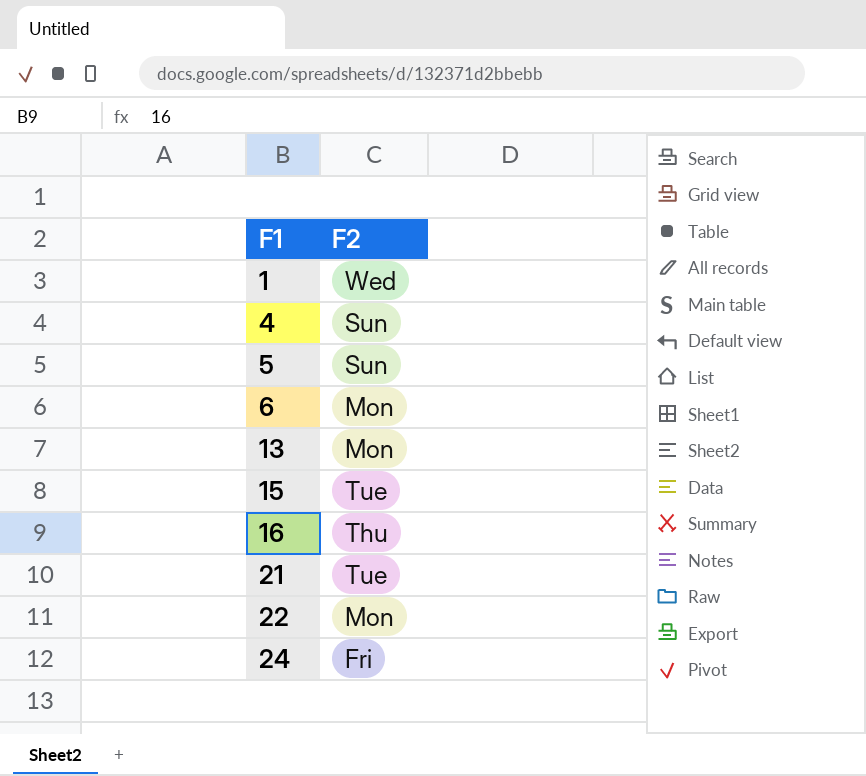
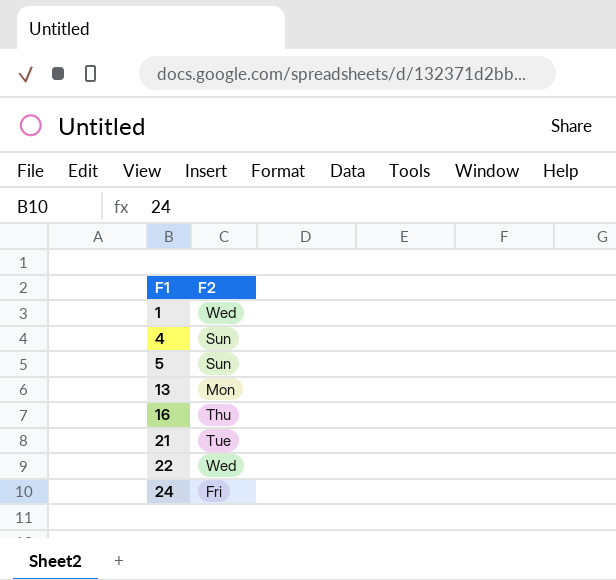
row 6: Mon -> none
row 15: Tue -> none
22 | F2: Mon -> Wed

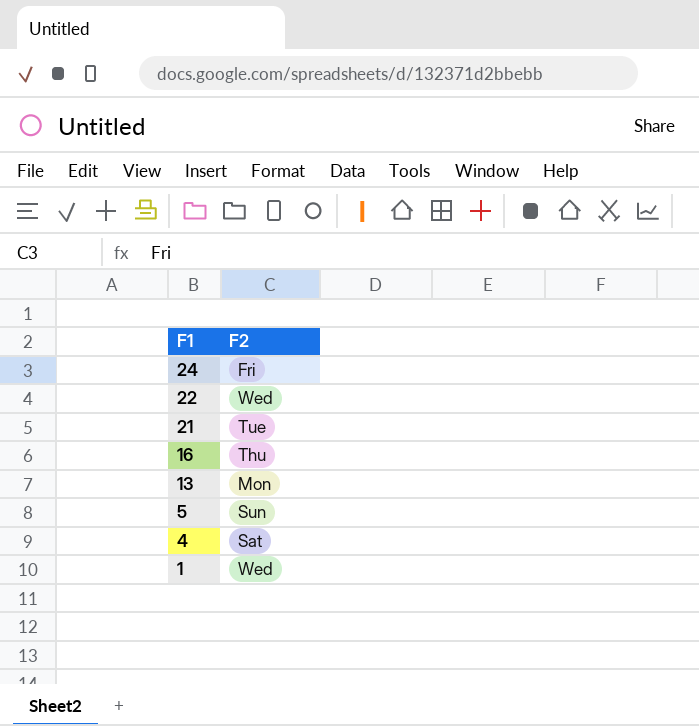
row order: F1 ascending -> F1 descending
4 | F2: Sun -> Sat

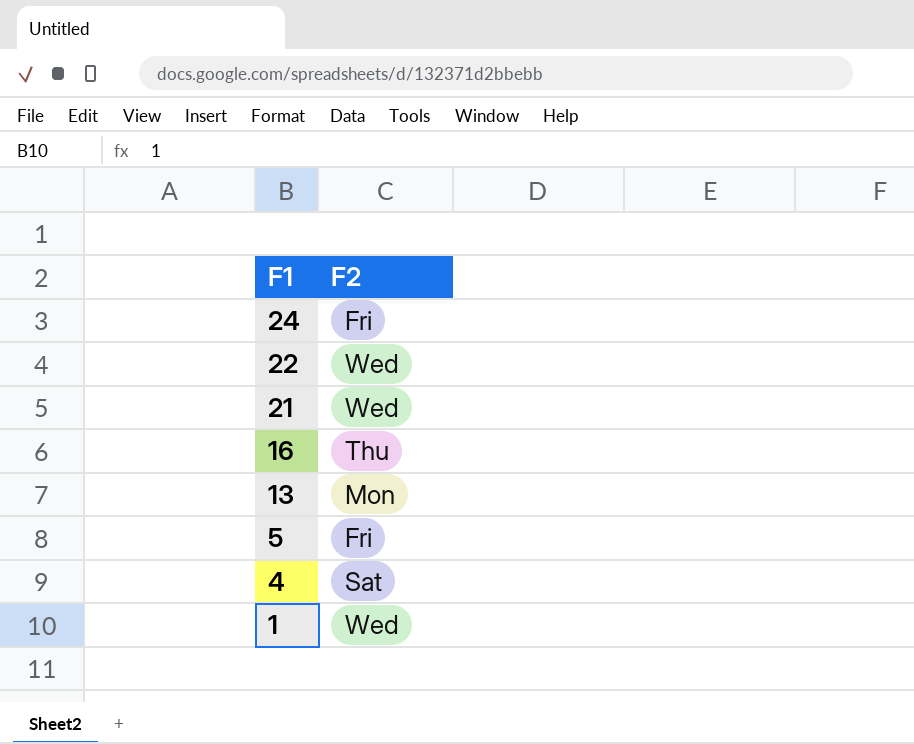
21 | F2: Tue -> Wed
5 | F2: Sun -> Fri

